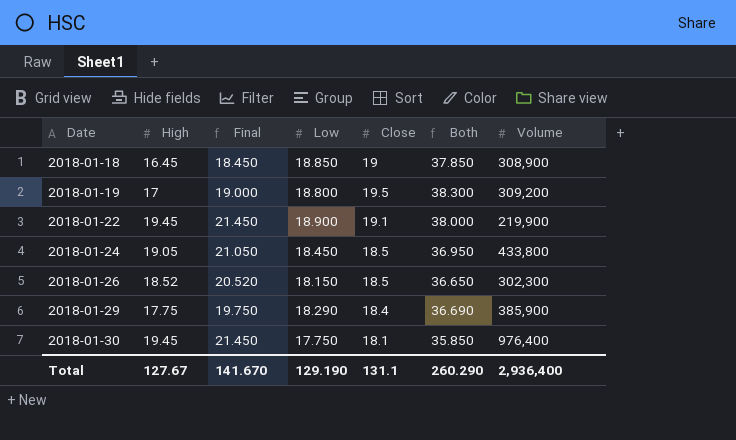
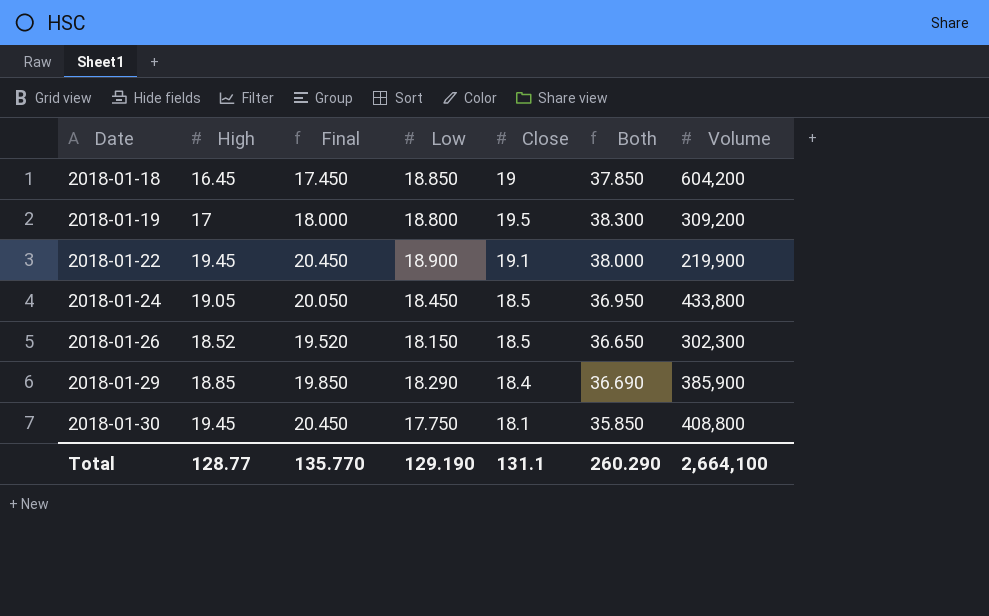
column Final | formula: [High] + 2 -> [High] + 1
2018-01-18 | Volume: 308,900 -> 604,200
2018-01-29 | High: 17.75 -> 18.85
2018-01-30 | Volume: 976,400 -> 408,800
Total | High: 127.67 -> 128.77
Total | Final: 141.670 -> 135.770
Total | Volume: 2,936,400 -> 2,664,100

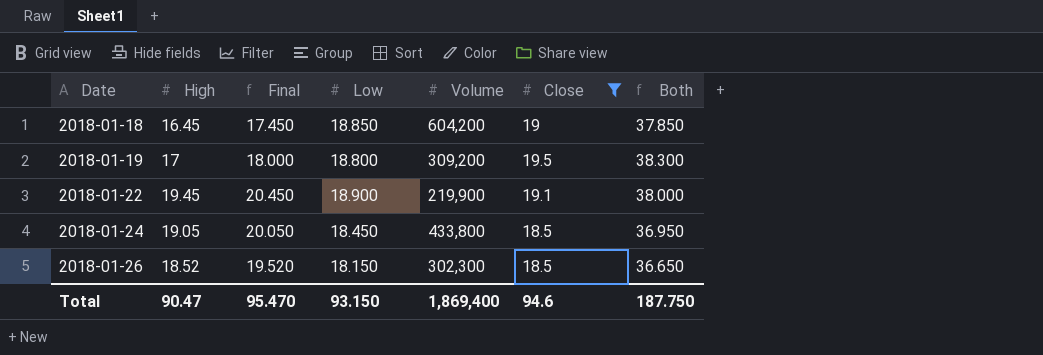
filter: none -> Close >= 18.5
column Volume | position: 7 -> 5
Total | High: 128.77 -> 90.47
Total | Final: 135.770 -> 95.470
Total | Low: 129.190 -> 93.150
Total | Volume: 2,664,100 -> 1,869,400
Total | Close: 131.1 -> 94.6
Total | Both: 260.290 -> 187.750

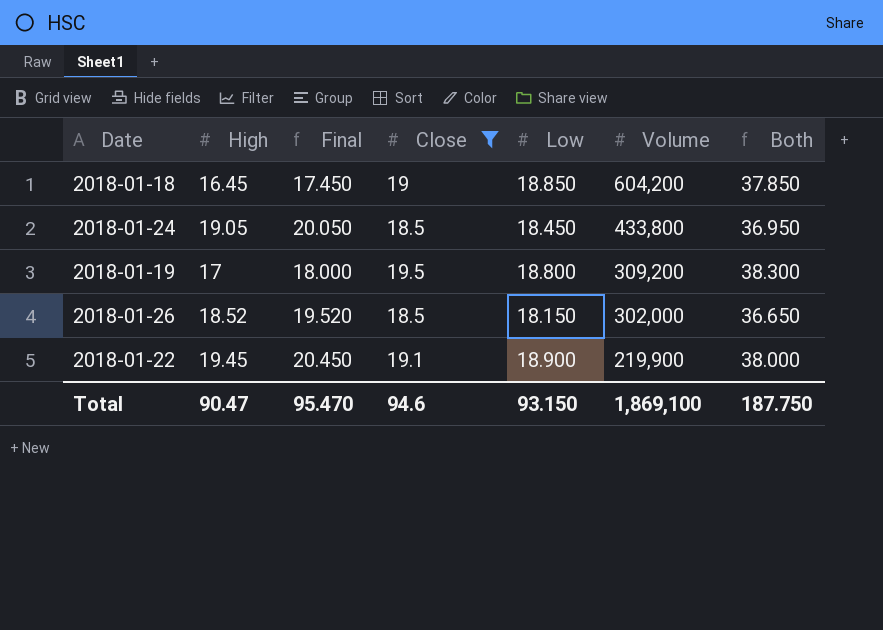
row order: Date ascending -> Volume descending
column Close | position: 6 -> 4
2018-01-26 | Volume: 302,300 -> 302,000
Total | Volume: 1,869,400 -> 1,869,100

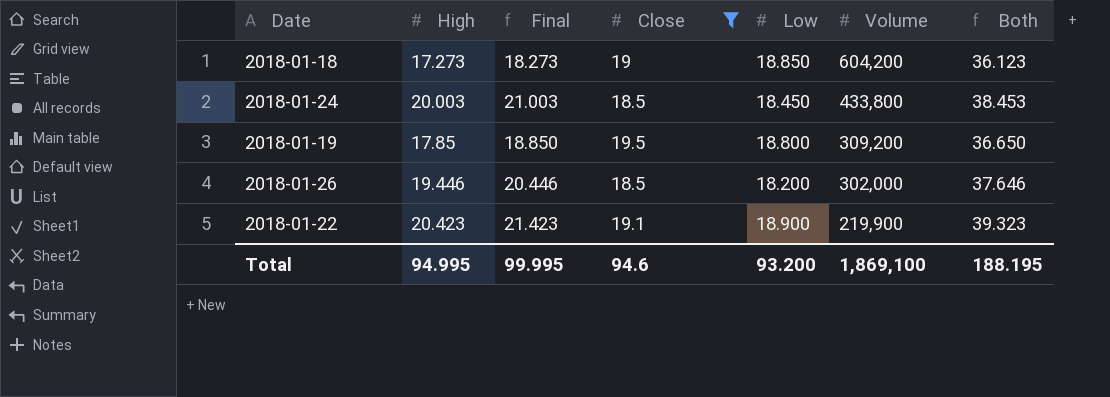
column Both | formula: [Close] + [Low] -> [High] + [Low]
2018-01-18 | High: 16.45 -> 17.273
2018-01-18 | Final: 17.450 -> 18.273
2018-01-24 | High: 19.05 -> 20.003
2018-01-24 | Final: 20.050 -> 21.003
2018-01-19 | High: 17 -> 17.85
2018-01-19 | Final: 18.000 -> 18.850
2018-01-26 | High: 18.52 -> 19.446
2018-01-26 | Final: 19.520 -> 20.446
2018-01-26 | Low: 18.150 -> 18.200
2018-01-22 | High: 19.45 -> 20.423
2018-01-22 | Final: 20.450 -> 21.423
Total | High: 90.47 -> 94.995
Total | Final: 95.470 -> 99.995
Total | Low: 93.150 -> 93.200
Total | Both: 187.750 -> 188.195

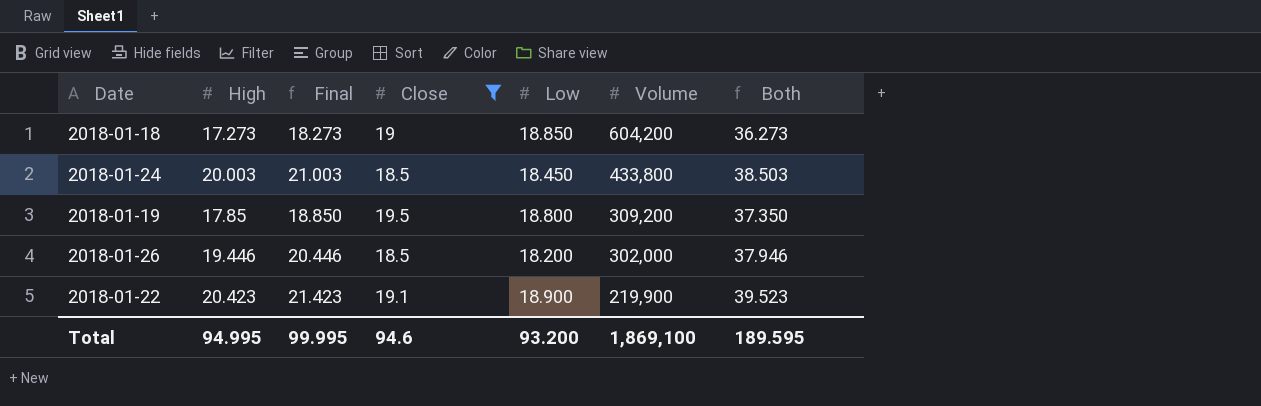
column Both | formula: [High] + [Low] -> [High] + [Close]
Total | Both: 188.195 -> 189.595

